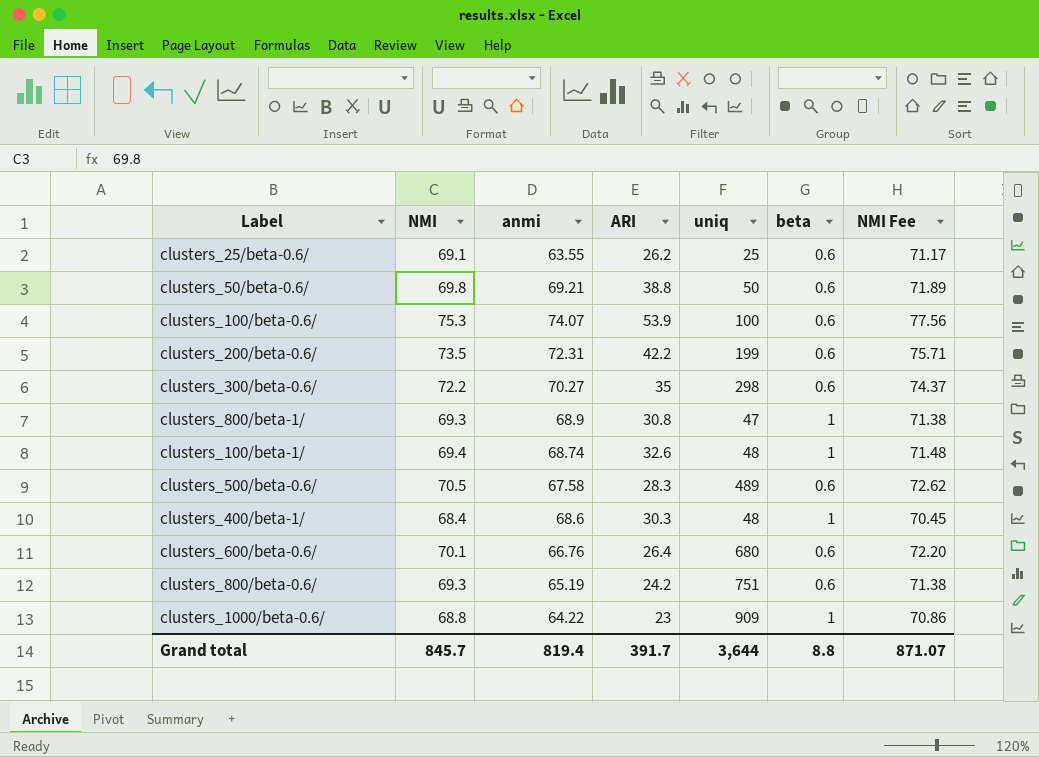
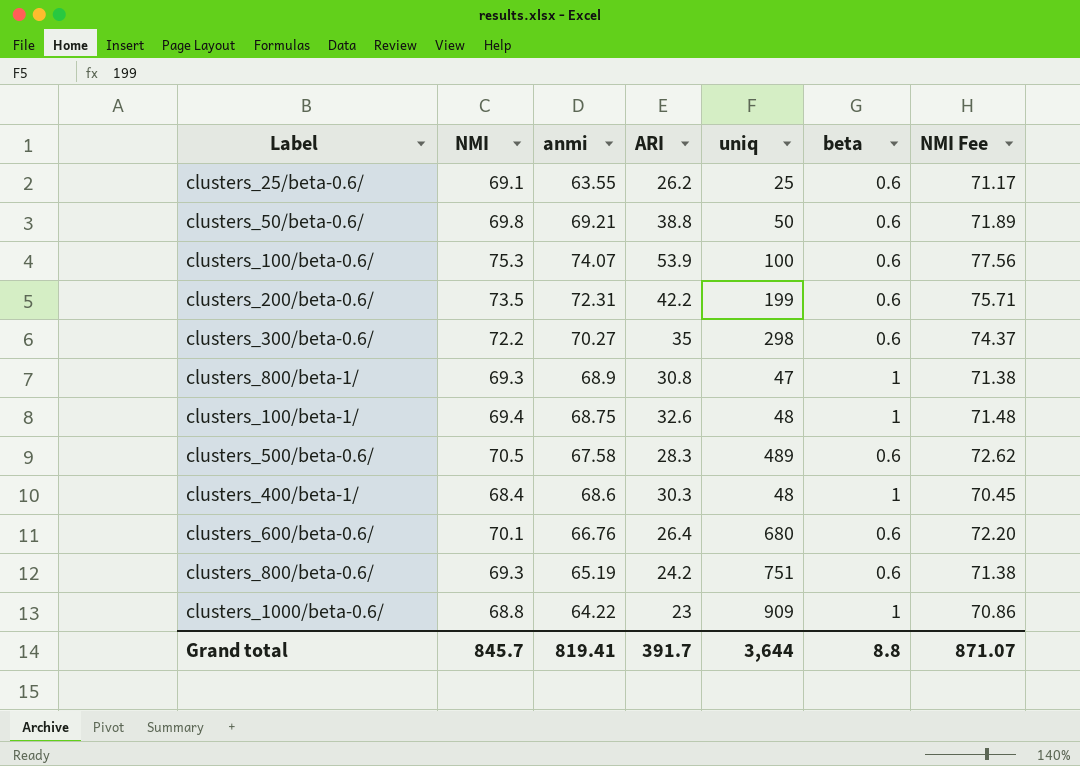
clusters_100/beta-1/ | anmi: 68.74 -> 68.75
Grand total | anmi: 819.4 -> 819.41

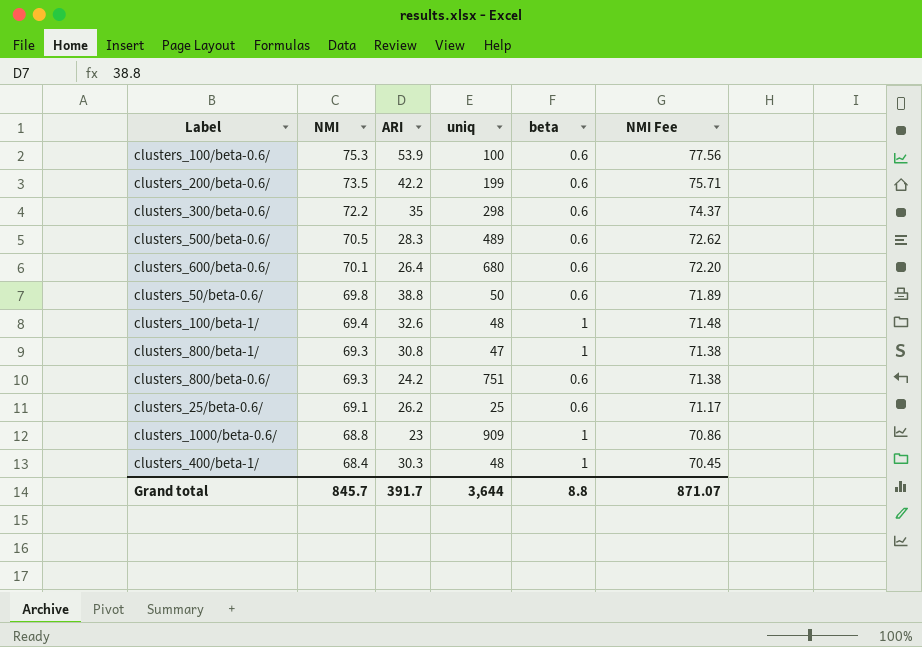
row order: none -> NMI descending
column anmi | position: 3 -> none

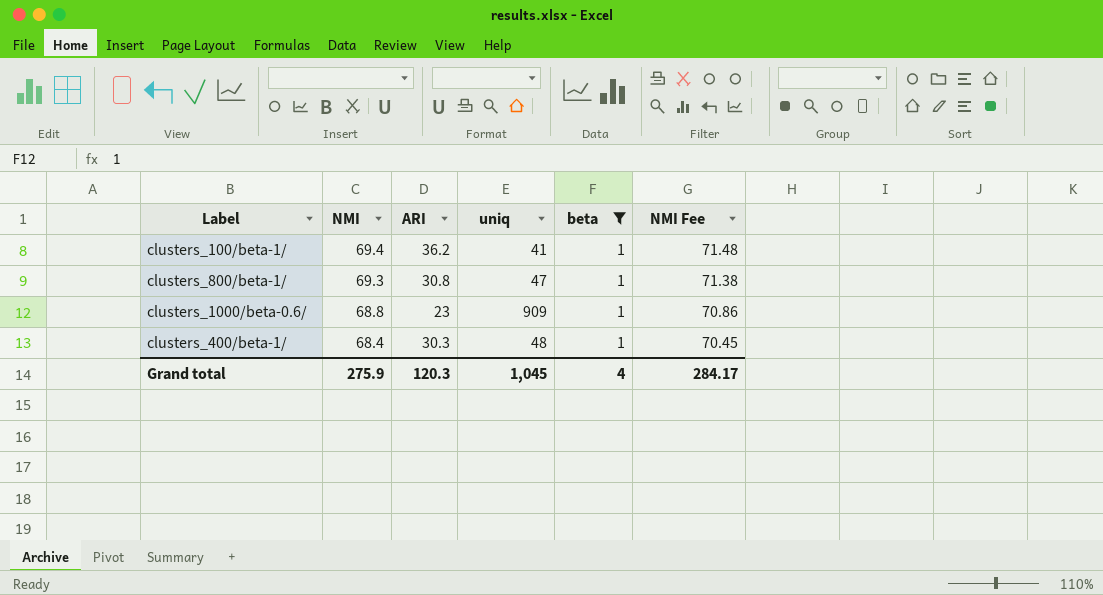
filter: none -> beta = 1
clusters_100/beta-1/ | ARI: 32.6 -> 36.2
clusters_100/beta-1/ | uniq: 48 -> 41
Grand total | NMI: 845.7 -> 275.9
Grand total | ARI: 391.7 -> 120.3
Grand total | uniq: 3,644 -> 1,045
Grand total | beta: 8.8 -> 4
Grand total | NMI Fee: 871.07 -> 284.17

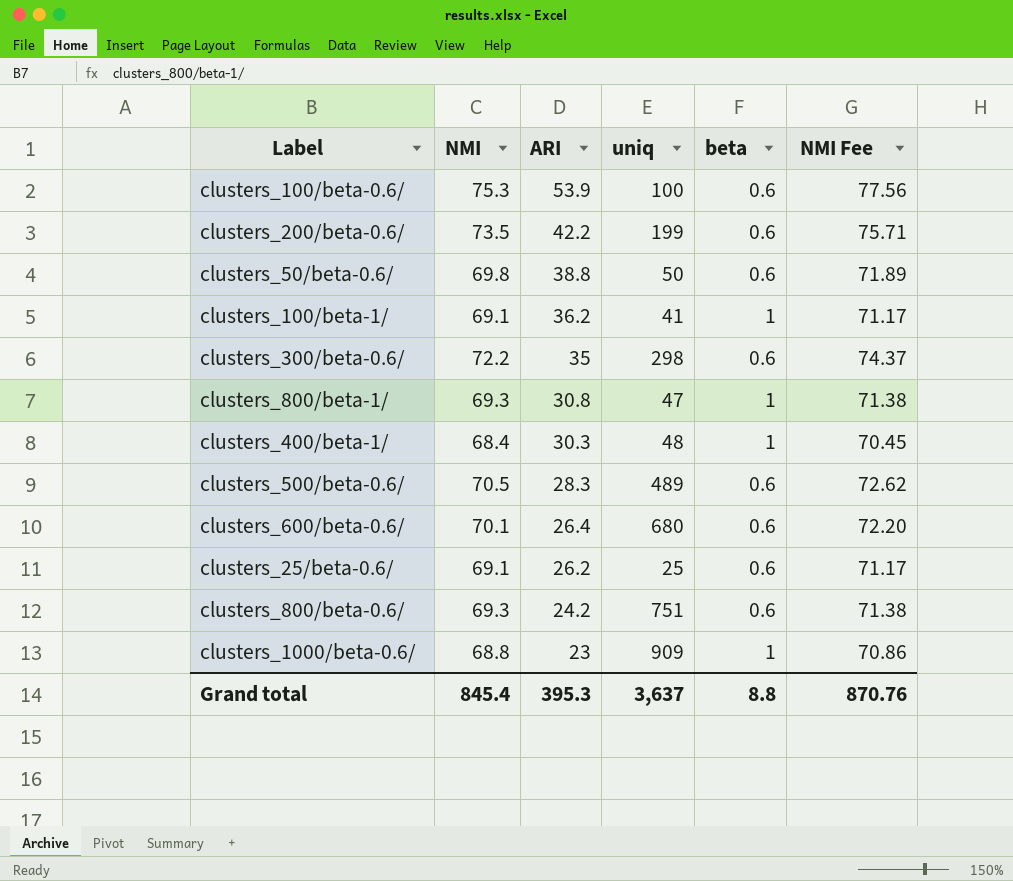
filter: beta = 1 -> none
row order: NMI descending -> ARI descending
clusters_100/beta-1/ | NMI: 69.4 -> 69.1
clusters_100/beta-1/ | NMI Fee: 71.48 -> 71.17
Grand total | NMI: 275.9 -> 845.4
Grand total | ARI: 120.3 -> 395.3
Grand total | uniq: 1,045 -> 3,637
Grand total | beta: 4 -> 8.8
Grand total | NMI Fee: 284.17 -> 870.76

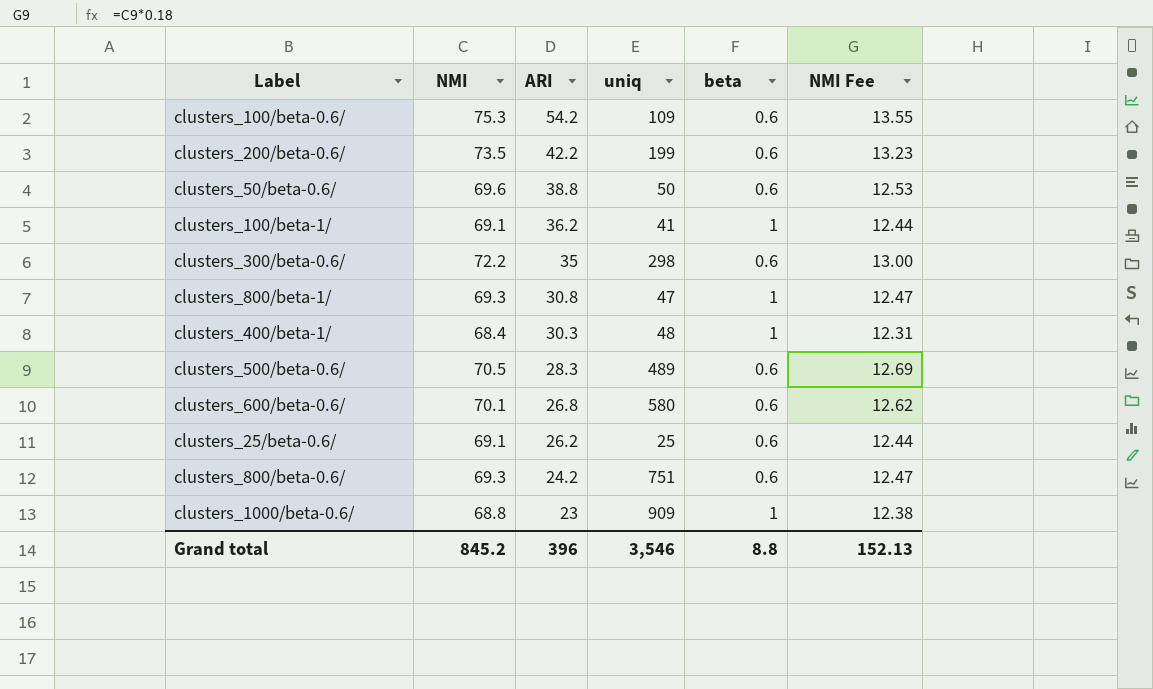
column NMI Fee | formula: [NMI] * 1.03 -> [NMI] * 0.18
clusters_100/beta-0.6/ | ARI: 53.9 -> 54.2
clusters_100/beta-0.6/ | uniq: 100 -> 109
clusters_50/beta-0.6/ | NMI: 69.8 -> 69.6
clusters_600/beta-0.6/ | ARI: 26.4 -> 26.8
clusters_600/beta-0.6/ | uniq: 680 -> 580
Grand total | NMI: 845.4 -> 845.2
Grand total | ARI: 395.3 -> 396
Grand total | uniq: 3,637 -> 3,546
Grand total | NMI Fee: 870.76 -> 152.13

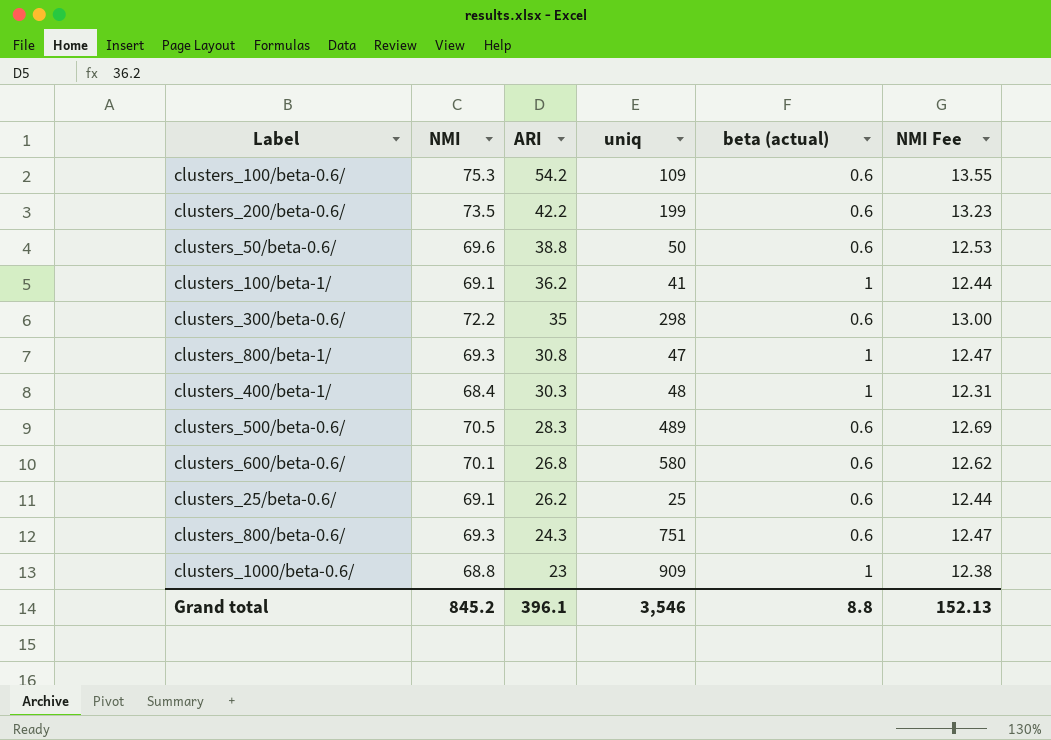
column name: beta -> beta (actual)
clusters_800/beta-0.6/ | ARI: 24.2 -> 24.3
Grand total | ARI: 396 -> 396.1

